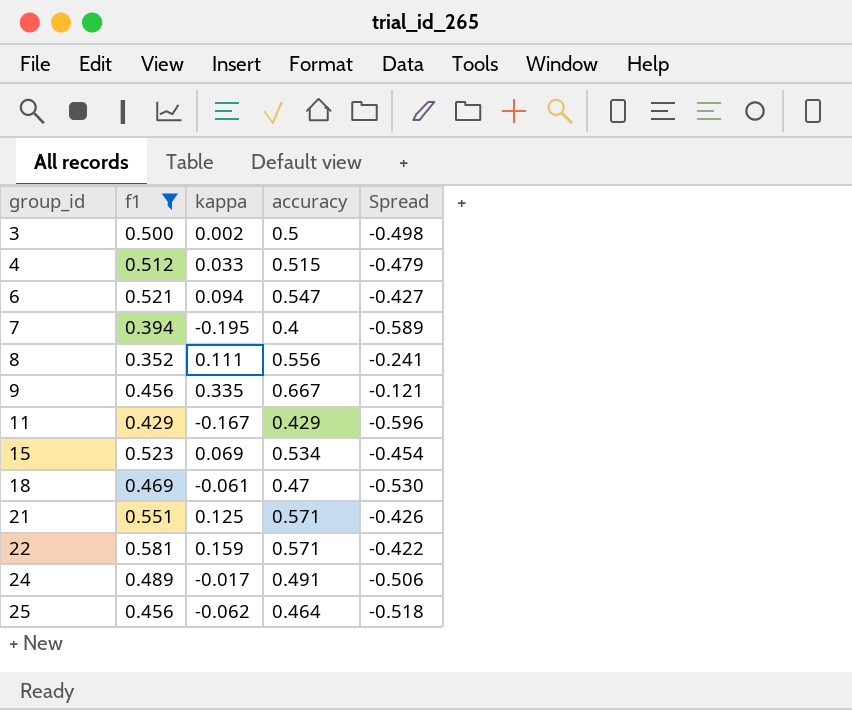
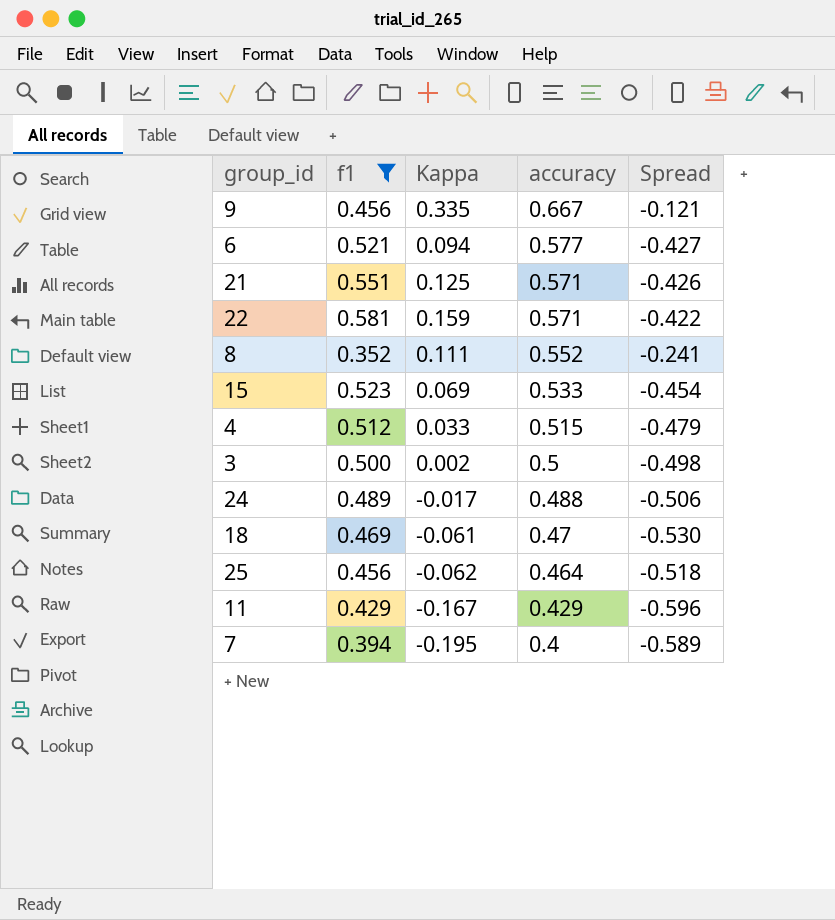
row order: group_id ascending -> accuracy descending
column name: kappa -> Kappa
6 | accuracy: 0.547 -> 0.577
8 | accuracy: 0.556 -> 0.552
15 | accuracy: 0.534 -> 0.533
24 | accuracy: 0.491 -> 0.488

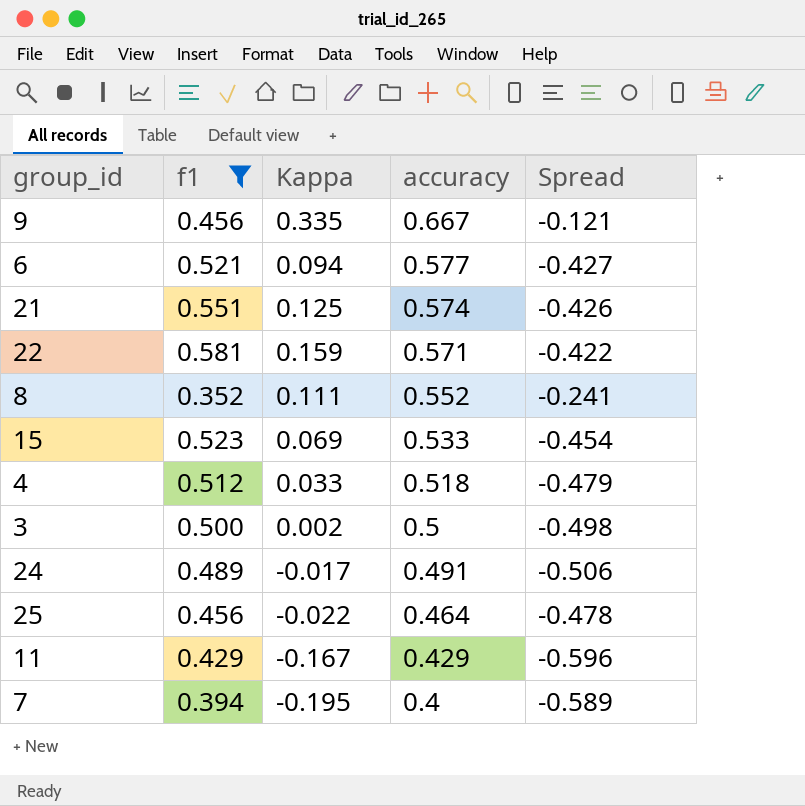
row 18: 0.469 | -0.061 | 0.47 | -0.530 -> none
21 | accuracy: 0.571 -> 0.574
4 | accuracy: 0.515 -> 0.518
24 | accuracy: 0.488 -> 0.491
25 | Kappa: -0.062 -> -0.022
25 | Spread: -0.518 -> -0.478

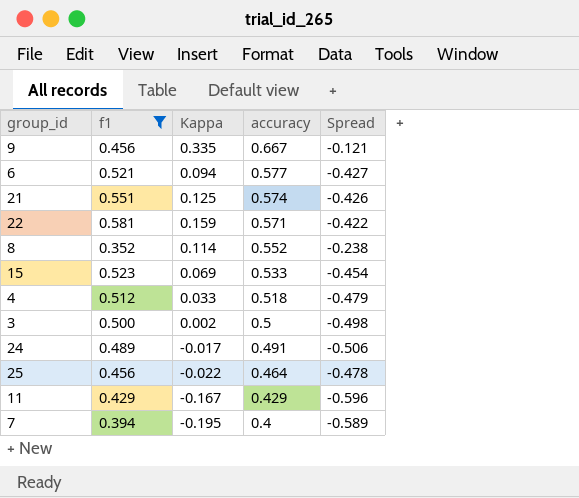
8 | Kappa: 0.111 -> 0.114
8 | Spread: -0.241 -> -0.238

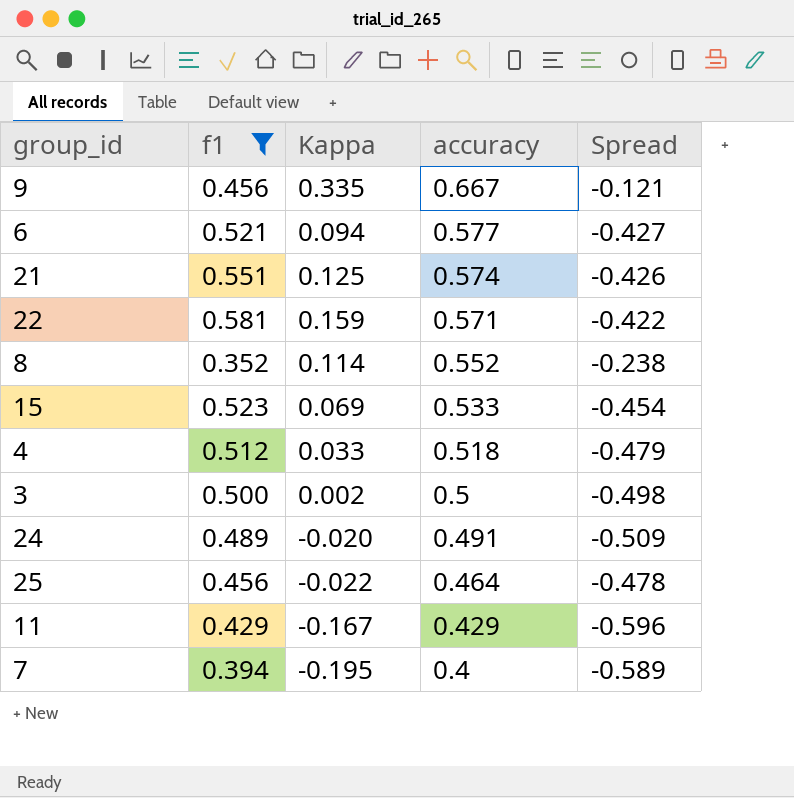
24 | Kappa: -0.017 -> -0.020
24 | Spread: -0.506 -> -0.509

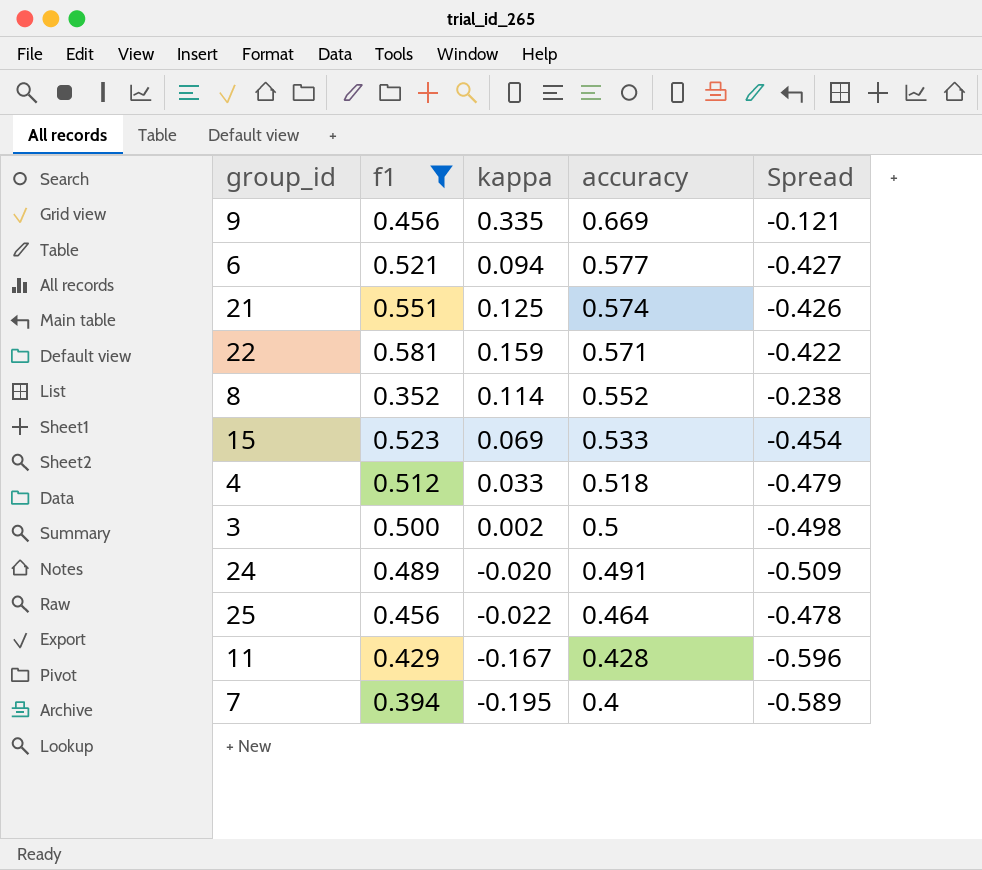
column name: Kappa -> kappa
9 | accuracy: 0.667 -> 0.669
11 | accuracy: 0.429 -> 0.428

